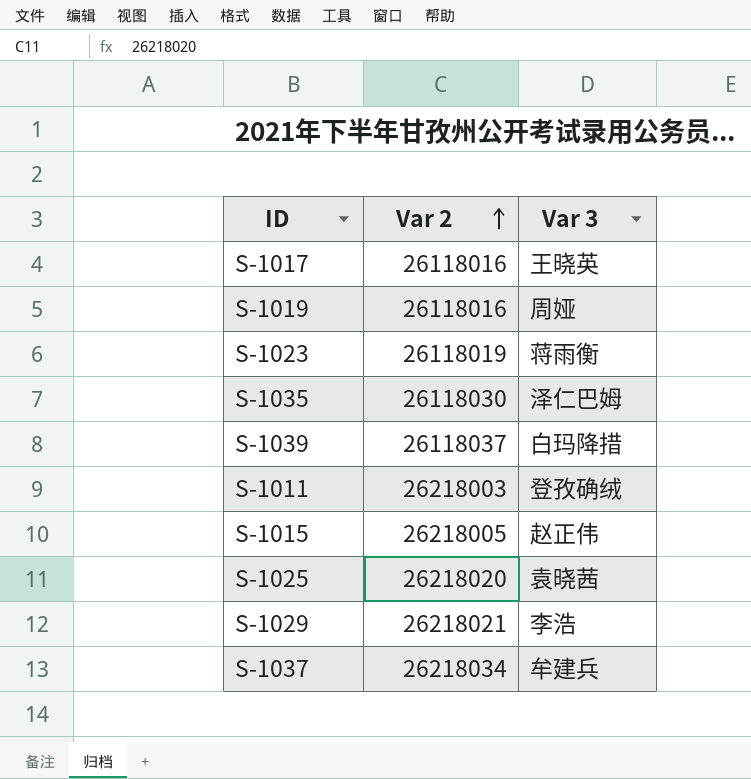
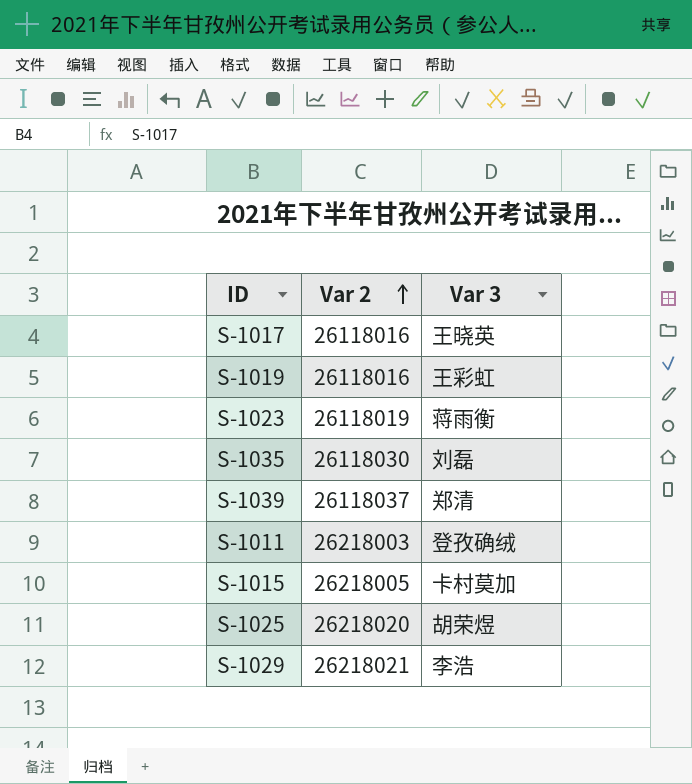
row S-1037: 26218034 | 牟建兵 -> none
S-1019 | Var 3: 周娅 -> 王彩虹
S-1035 | Var 3: 泽仁巴姆 -> 刘磊
S-1039 | Var 3: 白玛降措 -> 郑清
S-1015 | Var 3: 赵正伟 -> 卡村莫加
S-1025 | Var 3: 袁晓茜 -> 胡荣煜

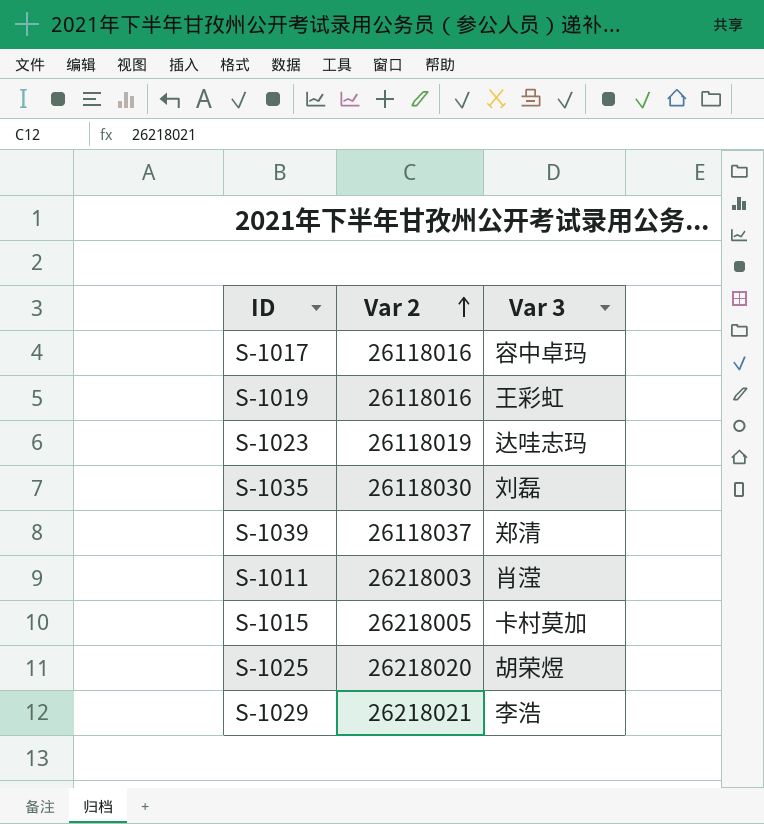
S-1017 | Var 3: 王晓英 -> 容中卓玛
S-1023 | Var 3: 蒋雨衡 -> 达哇志玛
S-1011 | Var 3: 登孜确绒 -> 肖滢

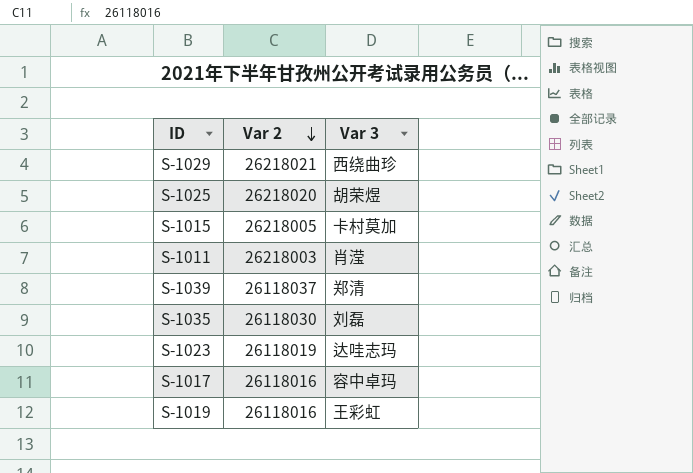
row order: Var 2 ascending -> Var 2 descending
S-1029 | Var 3: 李浩 -> 西绕曲珍

